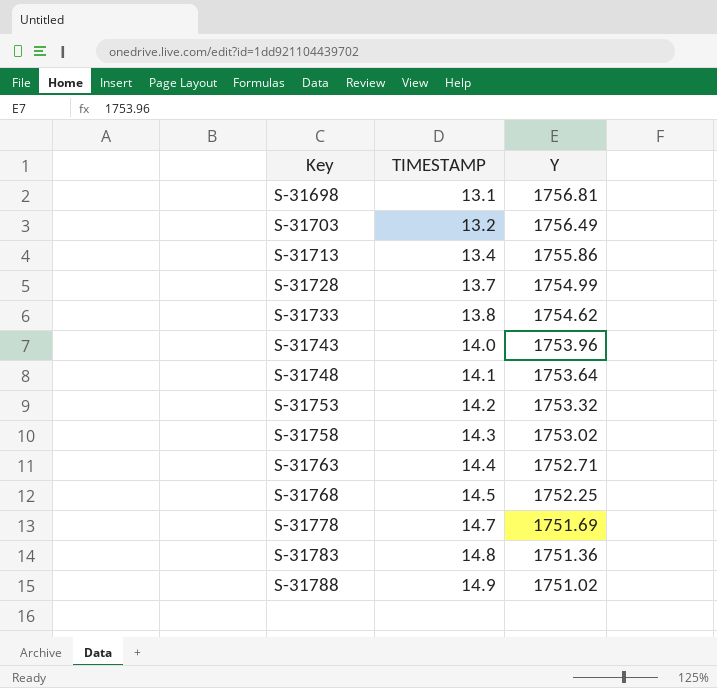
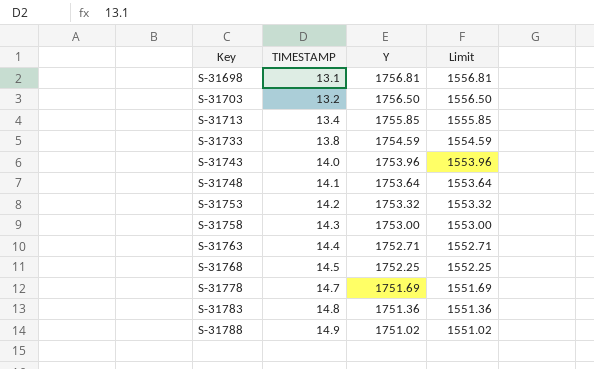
column Limit | formula: none -> [Y] - 200
row S-31728: 13.7 | 1754.99 -> none
S-31703 | Y: 1756.49 -> 1756.50
S-31713 | Y: 1755.86 -> 1755.85
S-31733 | Y: 1754.62 -> 1754.59
S-31758 | Y: 1753.02 -> 1753.00

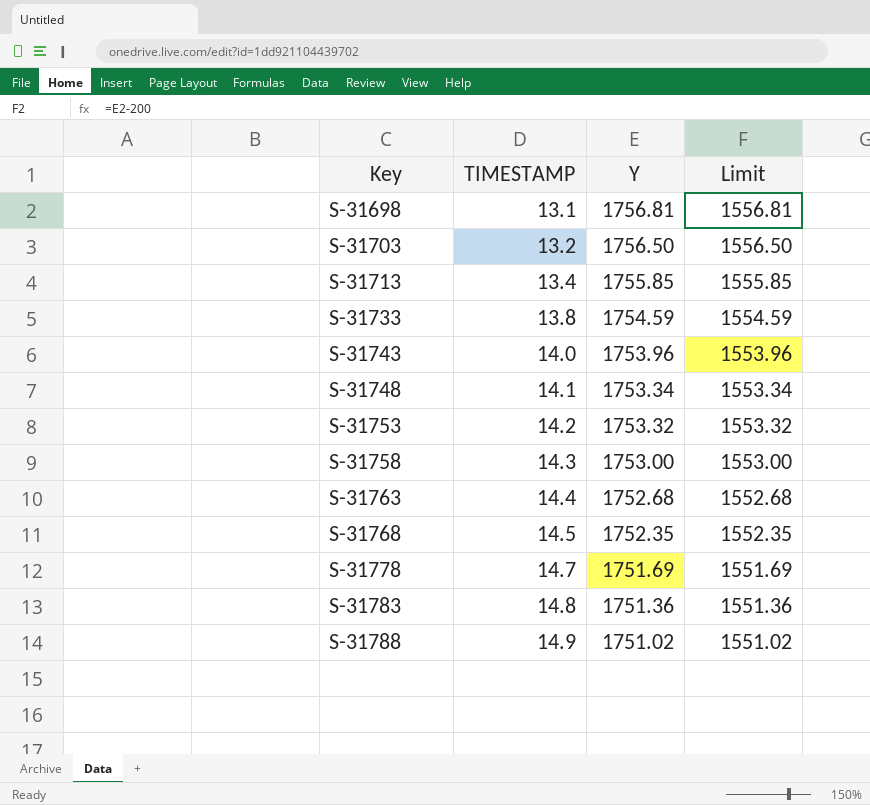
S-31748 | Y: 1753.64 -> 1753.34
S-31748 | Limit: 1553.64 -> 1553.34
S-31763 | Y: 1752.71 -> 1752.68
S-31763 | Limit: 1552.71 -> 1552.68
S-31768 | Y: 1752.25 -> 1752.35
S-31768 | Limit: 1552.25 -> 1552.35

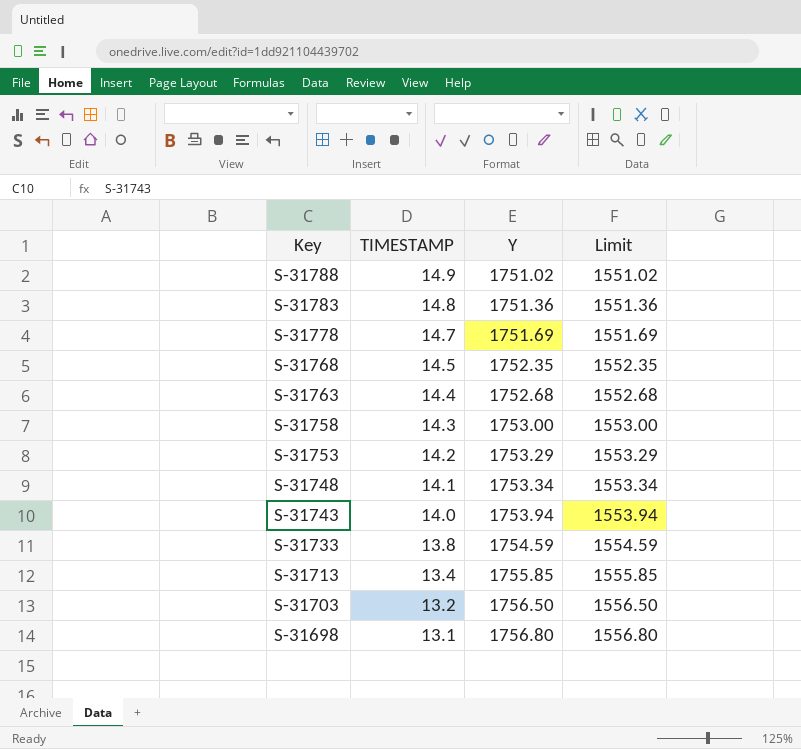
row order: Key ascending -> Key descending
S-31753 | Y: 1753.32 -> 1753.29
S-31753 | Limit: 1553.32 -> 1553.29
S-31743 | Y: 1753.96 -> 1753.94
S-31743 | Limit: 1553.96 -> 1553.94
S-31698 | Y: 1756.81 -> 1756.80
S-31698 | Limit: 1556.81 -> 1556.80

